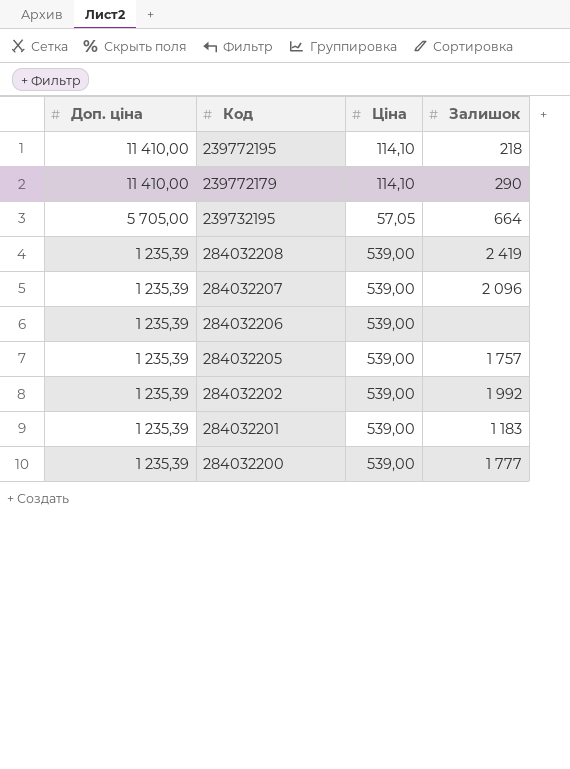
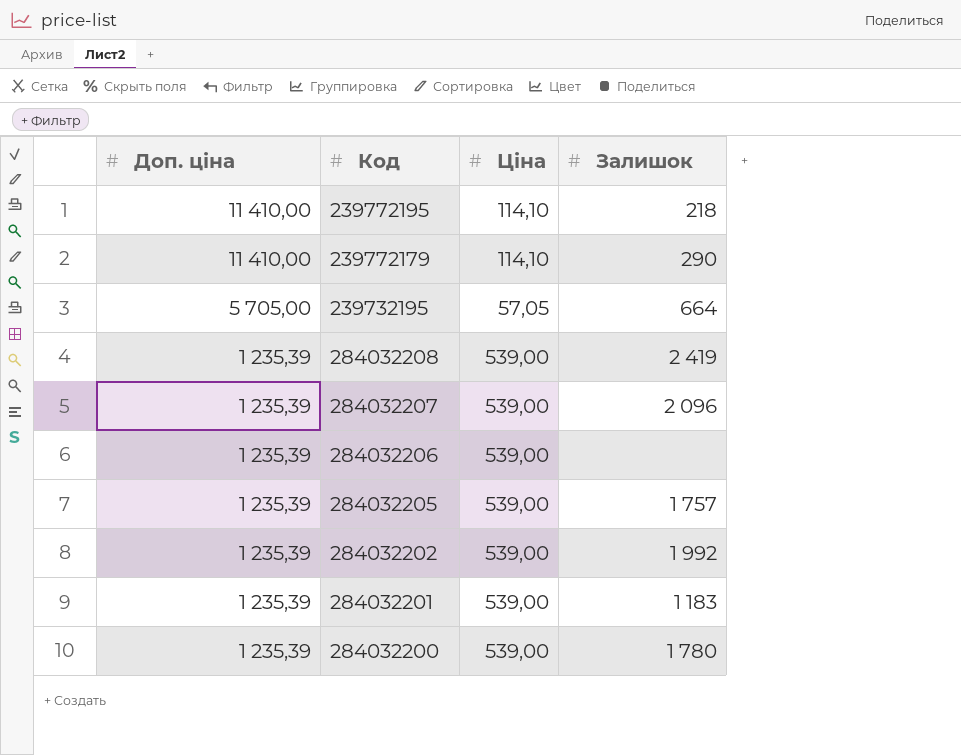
284032200 | Залишок: 1 777 -> 1 780

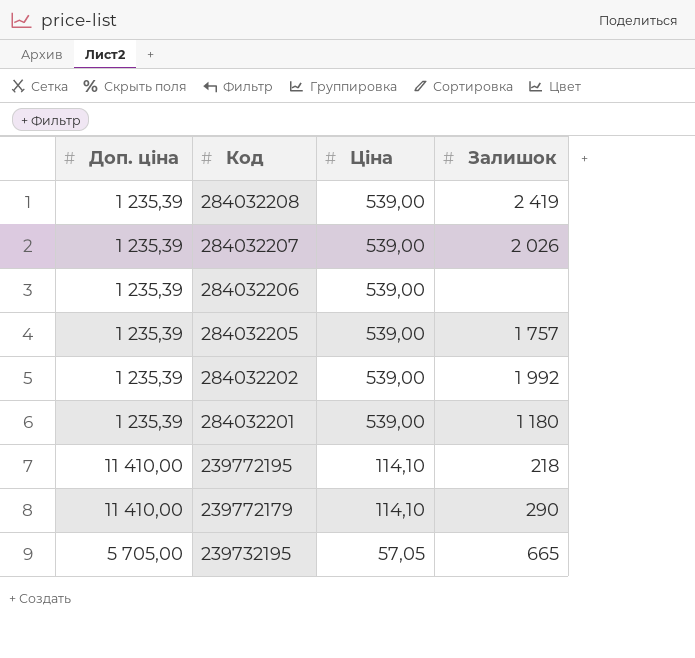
row order: Доп. ціна descending -> Код descending
row 284032200: 1 235,39 | 539,00 | 1 780 -> none
284032207 | Залишок: 2 096 -> 2 026
284032201 | Залишок: 1 183 -> 1 180
239732195 | Залишок: 664 -> 665

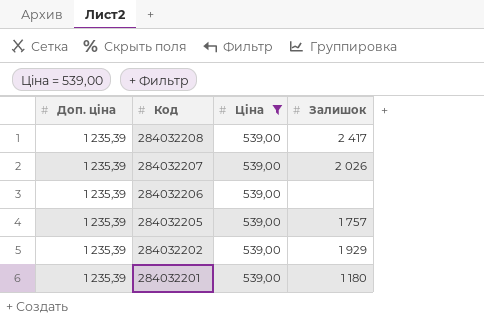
filter: none -> Ціна = 539,00
284032208 | Залишок: 2 419 -> 2 417
284032202 | Залишок: 1 992 -> 1 929

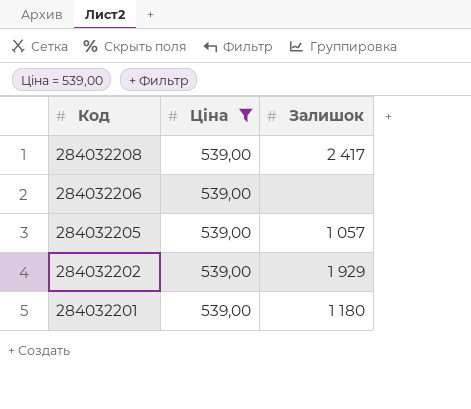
column Доп. ціна | position: 1 -> none
row 284032207: 1 235,39 | 539,00 | 2 026 -> none
284032205 | Залишок: 1 757 -> 1 057

